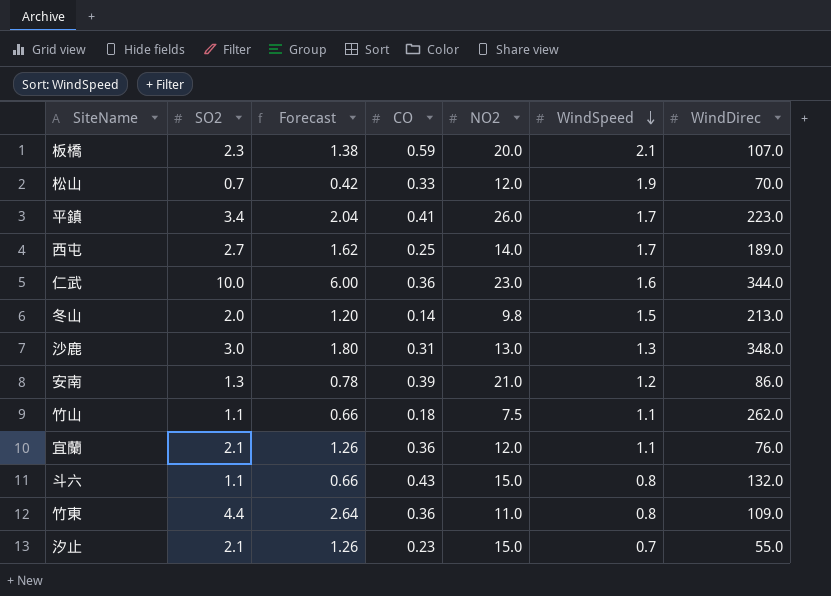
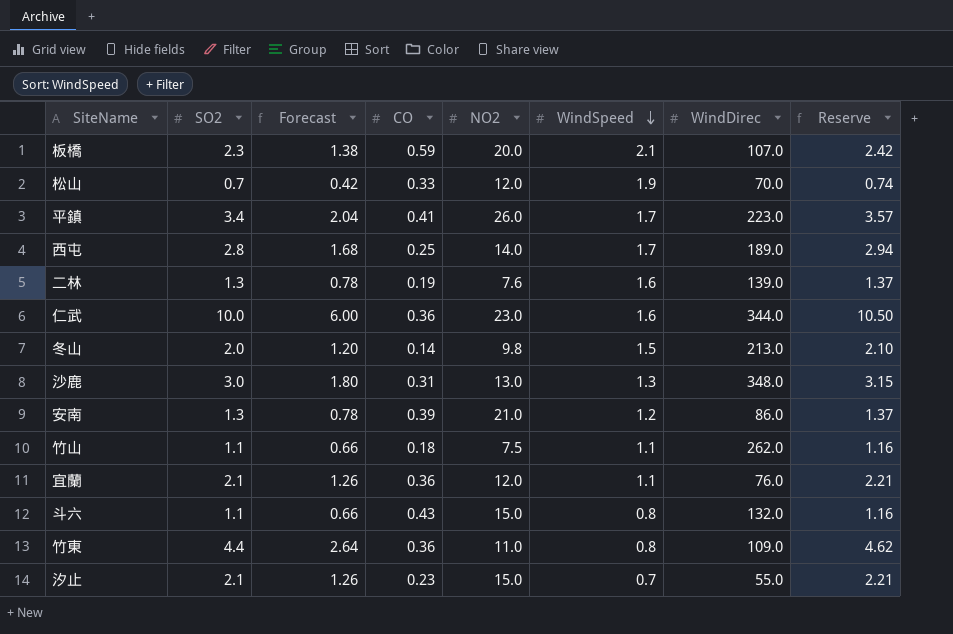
column Reserve | formula: none -> [SO2] * 1.05
西屯 | SO2: 2.7 -> 2.8
西屯 | Forecast: 1.62 -> 1.68
row 二林: none -> 1.3 | 0.78 | 0.19 | 7.6 | 1.6 | 139.0 | 1.37

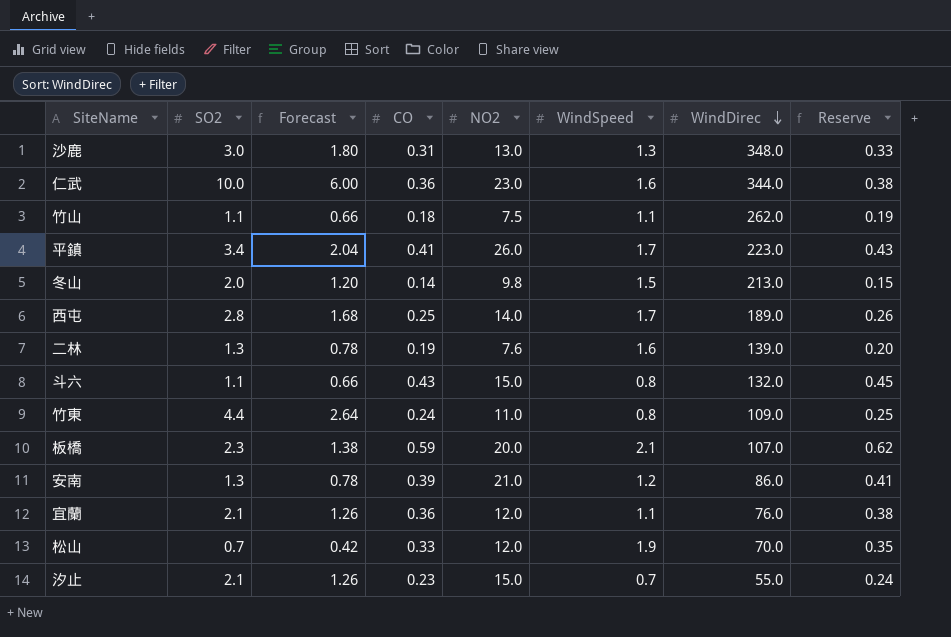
row order: WindSpeed descending -> WindDirec descending
column Reserve | formula: [SO2] * 1.05 -> [CO] * 1.05
竹東 | CO: 0.36 -> 0.24

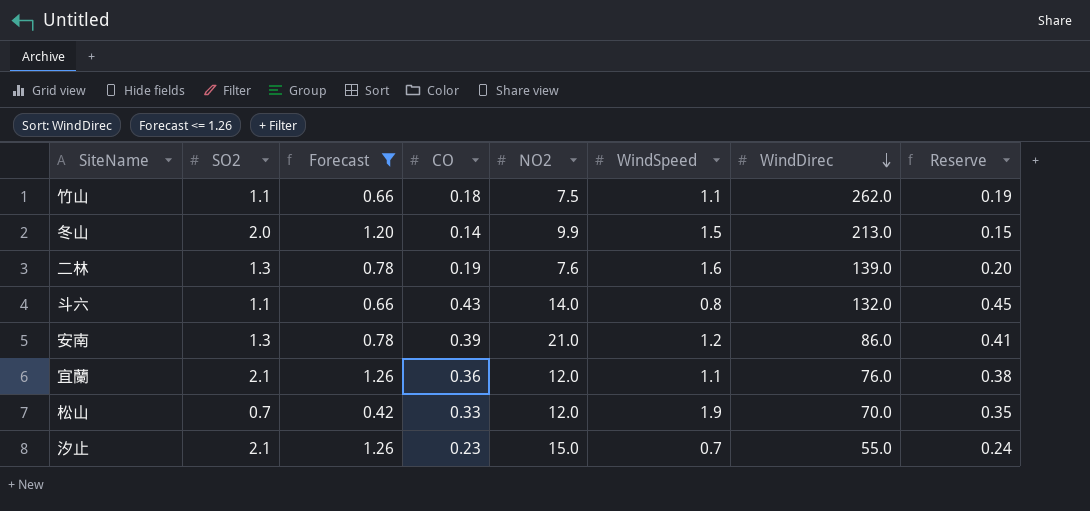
filter: none -> Forecast <= 1.26
冬山 | NO2: 9.8 -> 9.9
斗六 | NO2: 15.0 -> 14.0

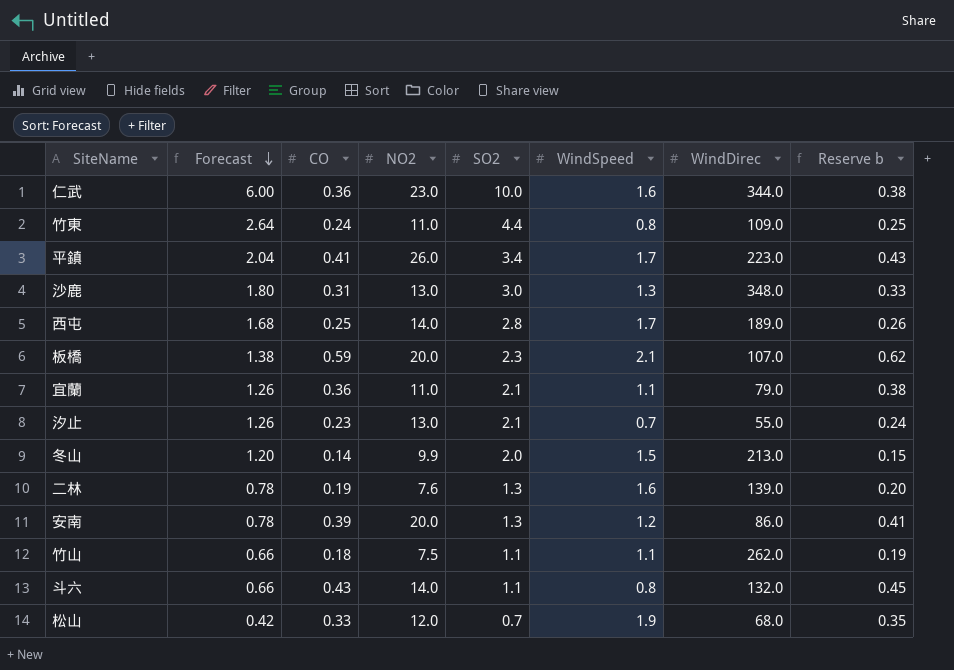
filter: Forecast <= 1.26 -> none
row order: WindDirec descending -> Forecast descending
column SO2 | position: 2 -> 5
column name: Reserve -> Reserve b
宜蘭 | NO2: 12.0 -> 11.0
宜蘭 | WindDirec: 76.0 -> 79.0
汐止 | NO2: 15.0 -> 13.0
安南 | NO2: 21.0 -> 20.0
松山 | WindDirec: 70.0 -> 68.0

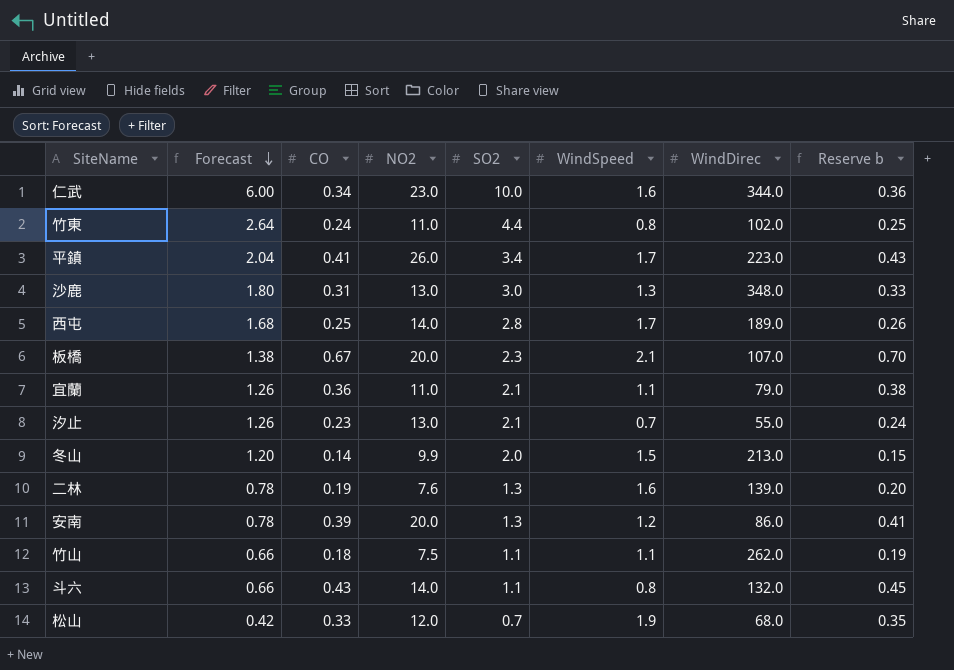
仁武 | CO: 0.36 -> 0.34
仁武 | Reserve b: 0.38 -> 0.36
竹東 | WindDirec: 109.0 -> 102.0
板橋 | CO: 0.59 -> 0.67
板橋 | Reserve b: 0.62 -> 0.70

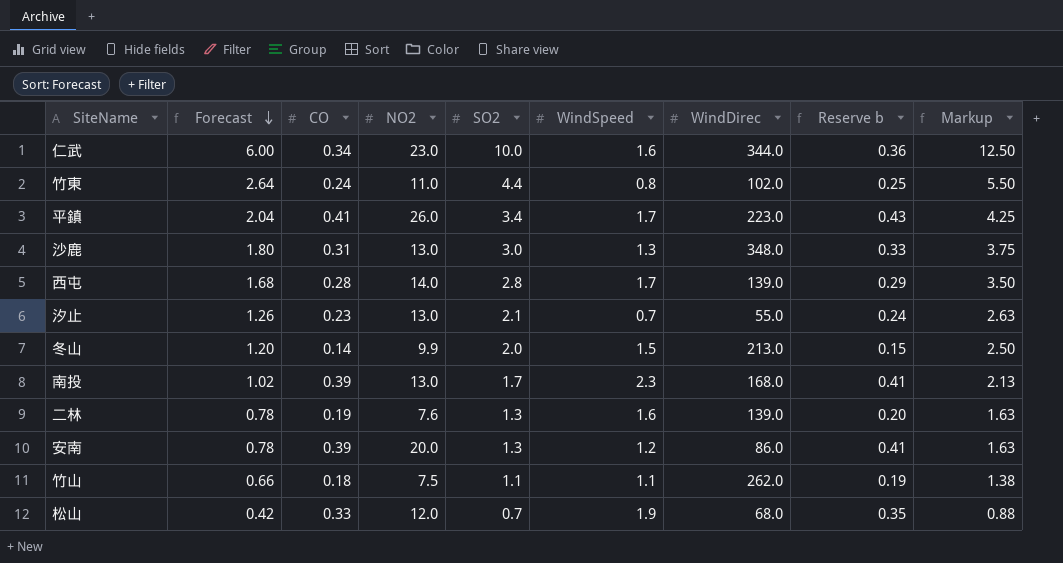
column Markup | formula: none -> [SO2] * 1.25
row 板橋: 1.38 | 0.67 | 20.0 | 2.3 | 2.1 | 107.0 | 0.70 -> none
row 宜蘭: 1.26 | 0.36 | 11.0 | 2.1 | 1.1 | 79.0 | 0.38 -> none
row 斗六: 0.66 | 0.43 | 14.0 | 1.1 | 0.8 | 132.0 | 0.45 -> none
西屯 | CO: 0.25 -> 0.28
西屯 | WindDirec: 189.0 -> 139.0
西屯 | Reserve b: 0.26 -> 0.29
row 南投: none -> 1.02 | 0.39 | 13.0 | 1.7 | 2.3 | 168.0 | 0.41 | 2.13

